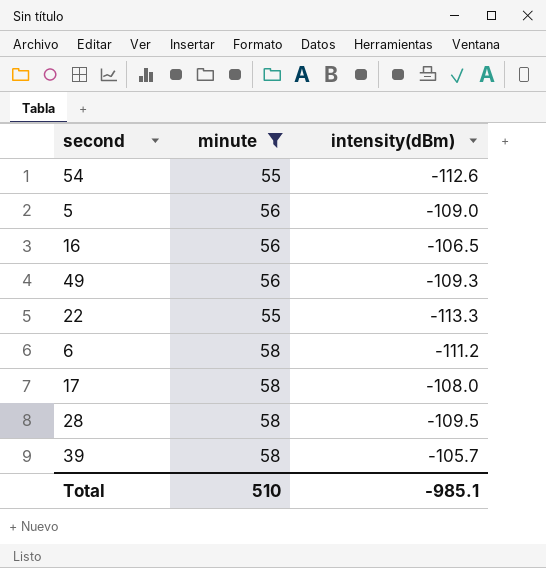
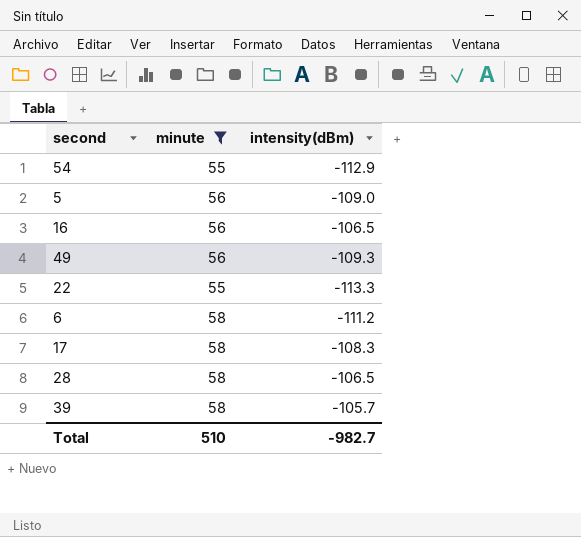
54 | intensity(dBm): -112.6 -> -112.9
17 | intensity(dBm): -108.0 -> -108.3
28 | intensity(dBm): -109.5 -> -106.5
Total | intensity(dBm): -985.1 -> -982.7

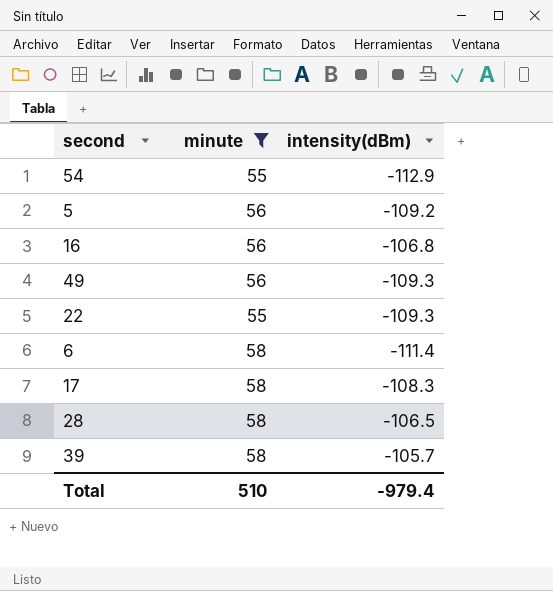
5 | intensity(dBm): -109.0 -> -109.2
16 | intensity(dBm): -106.5 -> -106.8
22 | intensity(dBm): -113.3 -> -109.3
6 | intensity(dBm): -111.2 -> -111.4
Total | intensity(dBm): -982.7 -> -979.4

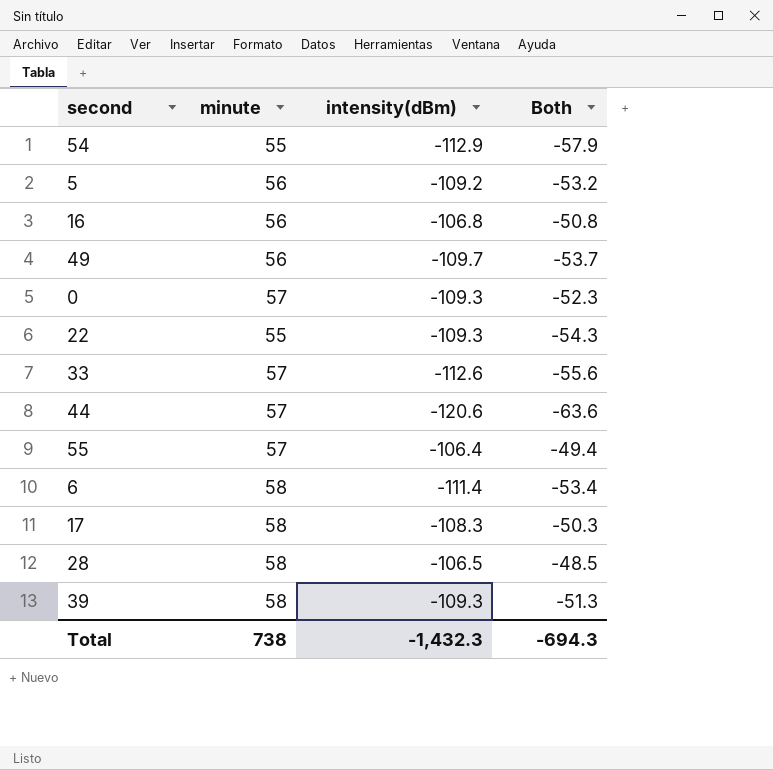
filter: minute != 57 -> none
column Both | formula: none -> [minute] + [intensity(dBm)]
49 | intensity(dBm): -109.3 -> -109.7
39 | intensity(dBm): -105.7 -> -109.3
Total | minute: 510 -> 738
Total | intensity(dBm): -979.4 -> -1,432.3

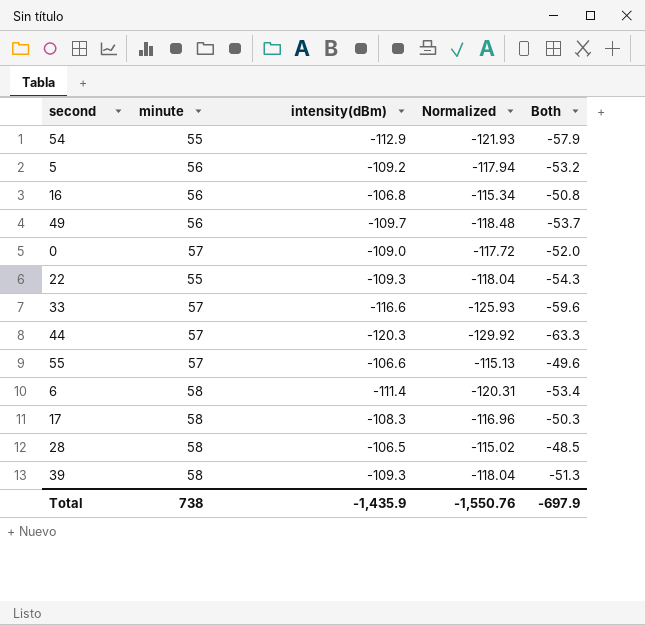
column Normalized | formula: none -> [intensity(dBm)] * 1.08
0 | intensity(dBm): -109.3 -> -109.0
0 | Both: -52.3 -> -52.0
33 | intensity(dBm): -112.6 -> -116.6
33 | Both: -55.6 -> -59.6
44 | intensity(dBm): -120.6 -> -120.3
44 | Both: -63.6 -> -63.3
55 | intensity(dBm): -106.4 -> -106.6
55 | Both: -49.4 -> -49.6
Total | intensity(dBm): -1,432.3 -> -1,435.9
Total | Both: -694.3 -> -697.9

